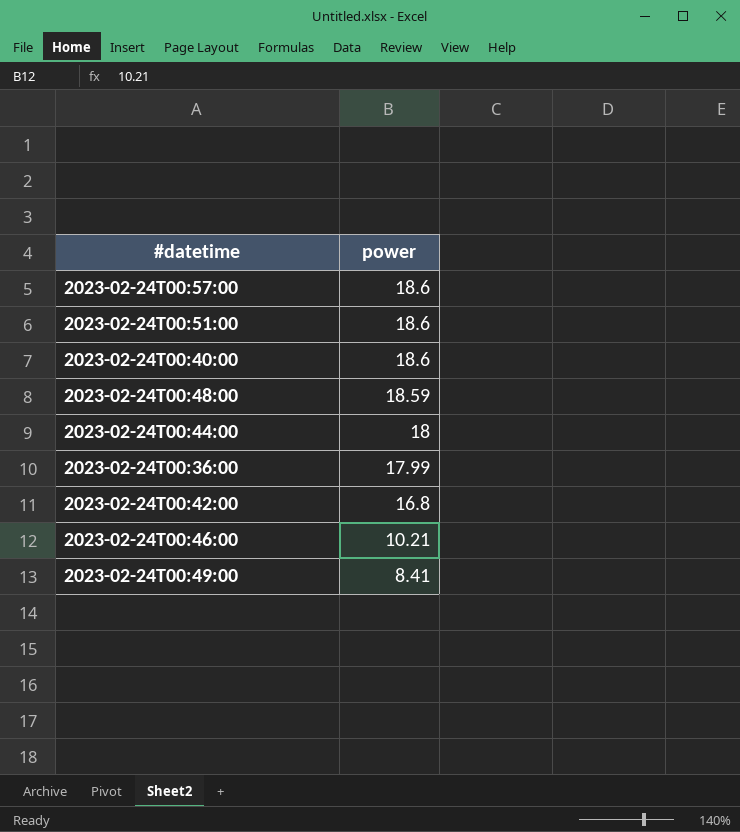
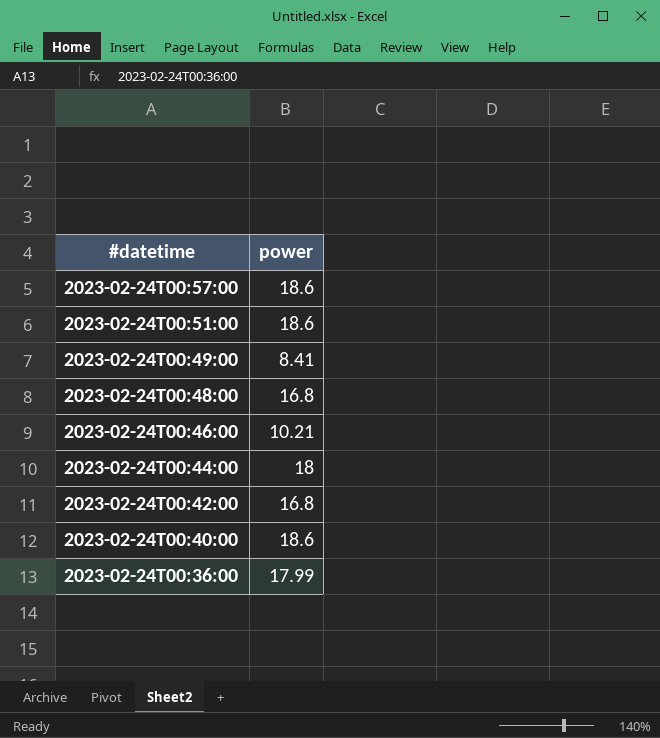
row order: power descending -> #datetime descending
2023-02-24T00:48:00 | power: 18.59 -> 16.8

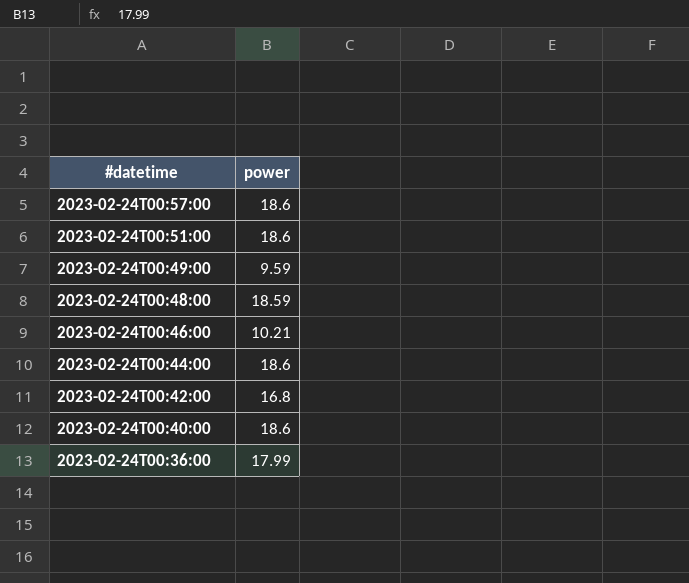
2023-02-24T00:49:00 | power: 8.41 -> 9.59
2023-02-24T00:48:00 | power: 16.8 -> 18.59
2023-02-24T00:44:00 | power: 18 -> 18.6

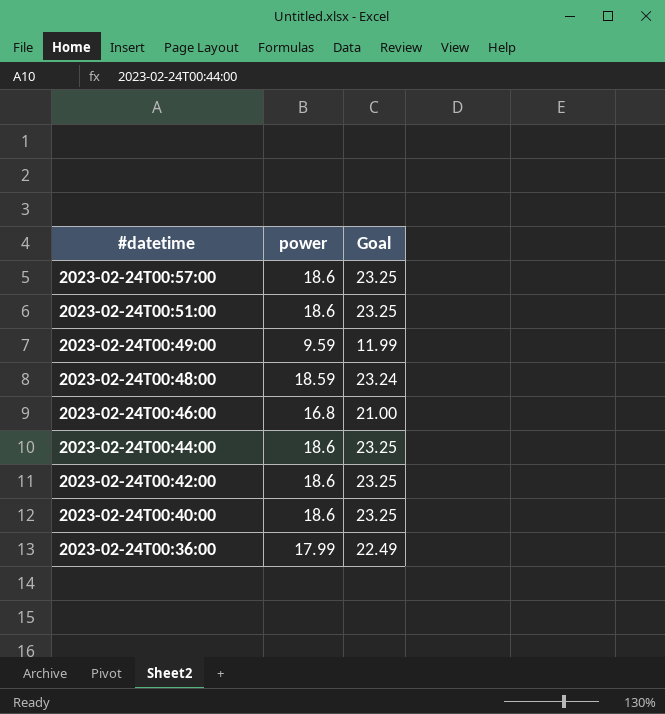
column Goal | formula: none -> [power] * 1.25
2023-02-24T00:46:00 | power: 10.21 -> 16.8
2023-02-24T00:42:00 | power: 16.8 -> 18.6

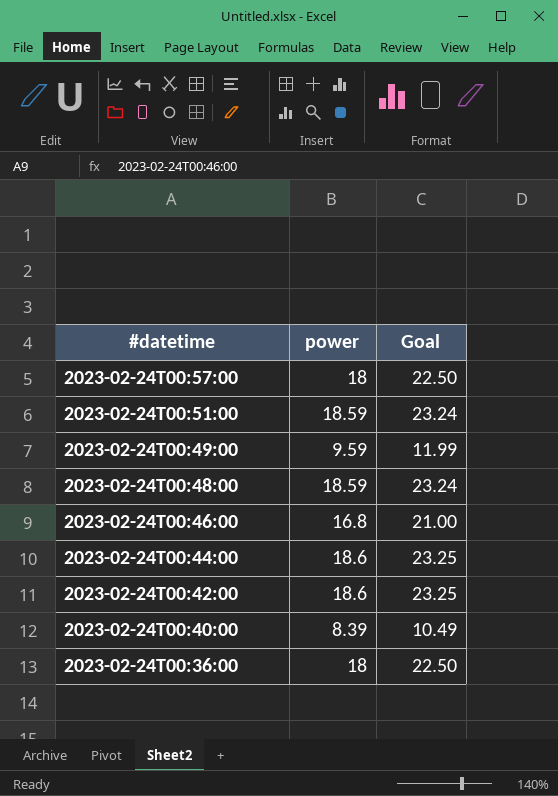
2023-02-24T00:57:00 | power: 18.6 -> 18
2023-02-24T00:57:00 | Goal: 23.25 -> 22.50
2023-02-24T00:51:00 | power: 18.6 -> 18.59
2023-02-24T00:51:00 | Goal: 23.25 -> 23.24
2023-02-24T00:40:00 | power: 18.6 -> 8.39
2023-02-24T00:40:00 | Goal: 23.25 -> 10.49
2023-02-24T00:36:00 | power: 17.99 -> 18
2023-02-24T00:36:00 | Goal: 22.49 -> 22.50

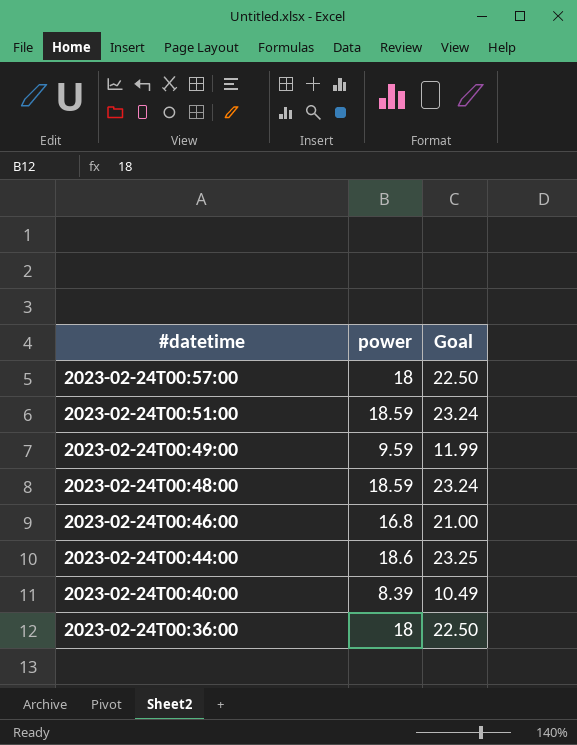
row 2023-02-24T00:42:00: 18.6 | 23.25 -> none

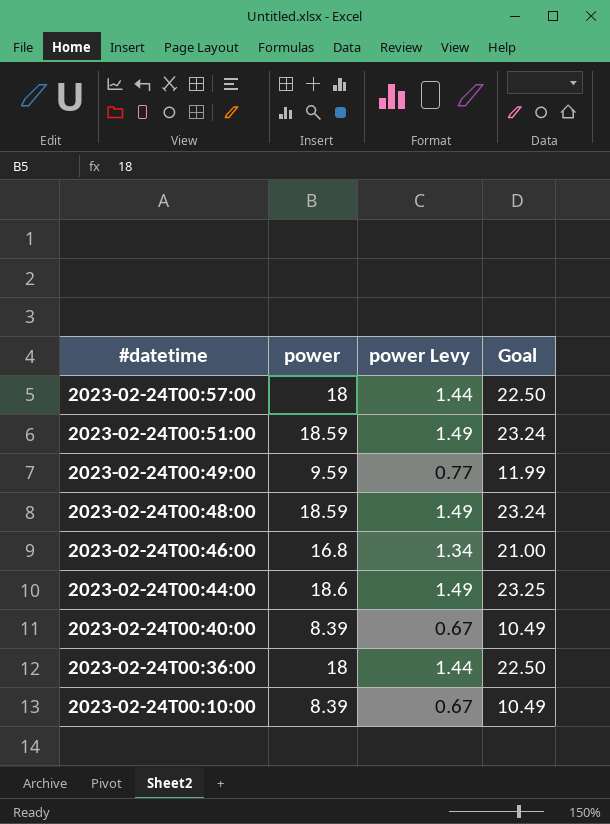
column power Levy | formula: none -> [power] * 0.08
row 2023-02-24T00:10:00: none -> 8.39 | 0.67 | 10.49

